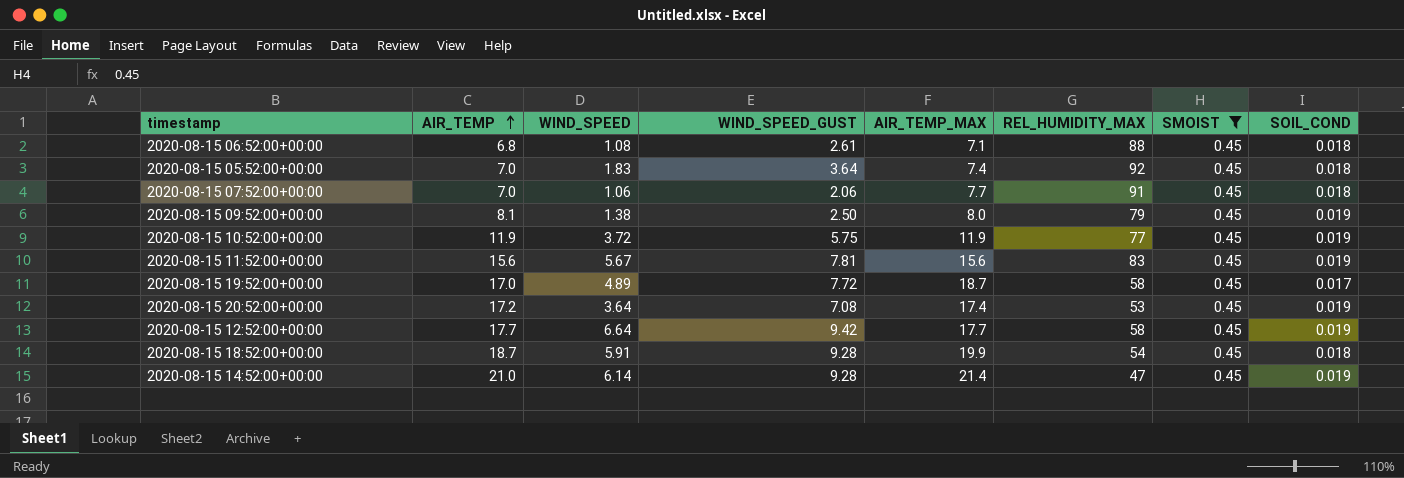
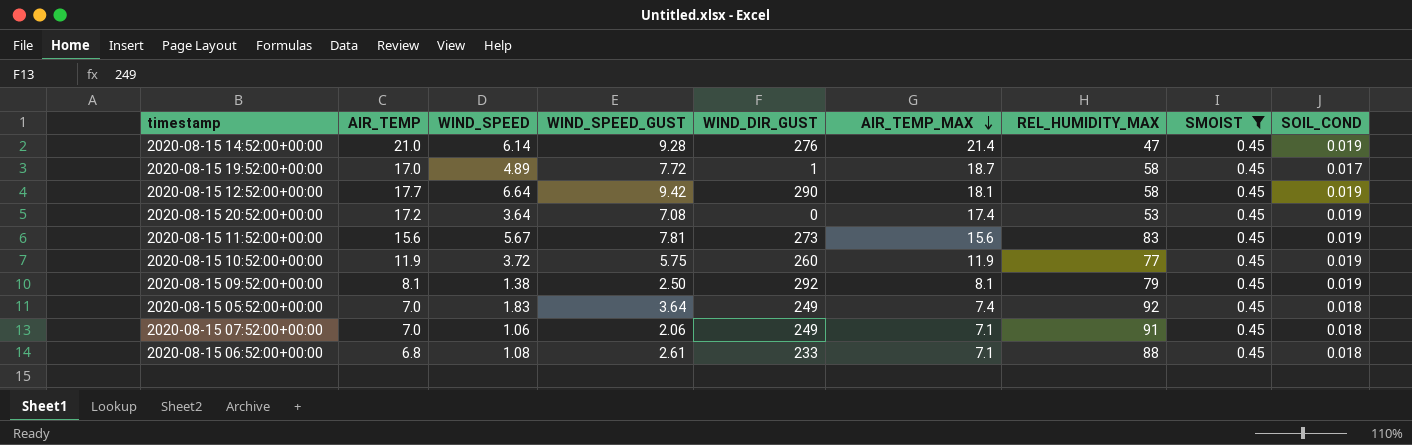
row order: AIR_TEMP ascending -> AIR_TEMP_MAX descending
column WIND_DIR_GUST | position: none -> 5
row 2020-08-15 18:52:00+00:00: 18.7 | 5.91 | 9.28 | 19.9 | 54 | 0.45 | 0.018 -> none
2020-08-15 12:52:00+00:00 | AIR_TEMP_MAX: 17.7 -> 18.1
2020-08-15 09:52:00+00:00 | AIR_TEMP_MAX: 8.0 -> 8.1
2020-08-15 07:52:00+00:00 | AIR_TEMP_MAX: 7.7 -> 7.1

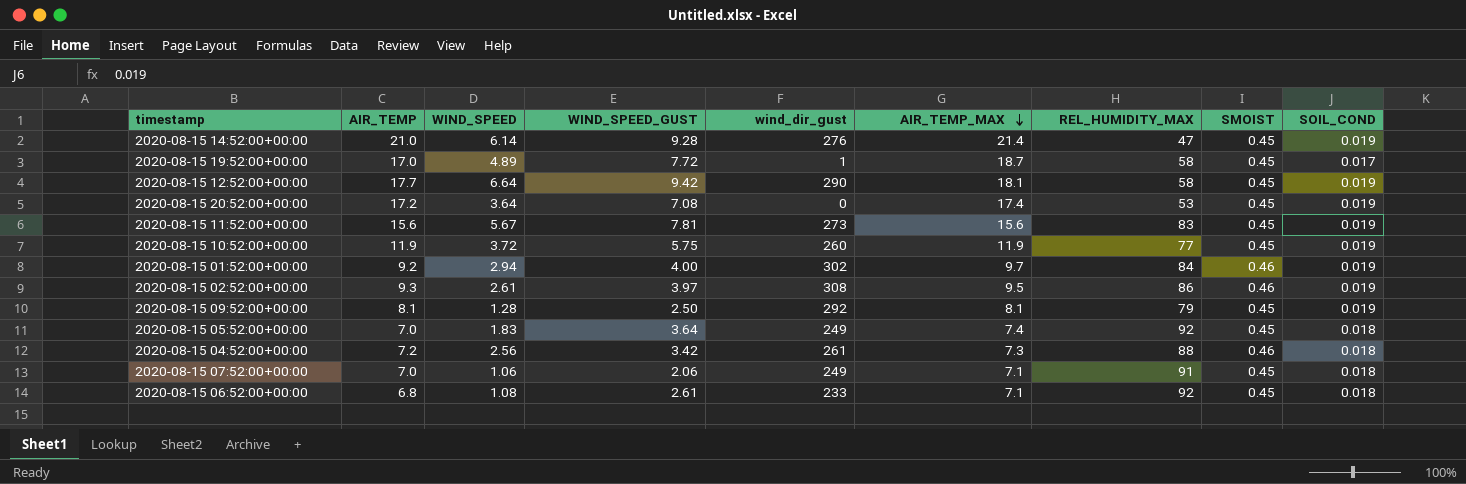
filter: SMOIST = 0.45 -> none
column name: WIND_DIR_GUST -> wind_dir_gust
2020-08-15 09:52:00+00:00 | WIND_SPEED: 1.38 -> 1.28
2020-08-15 06:52:00+00:00 | REL_HUMIDITY_MAX: 88 -> 92

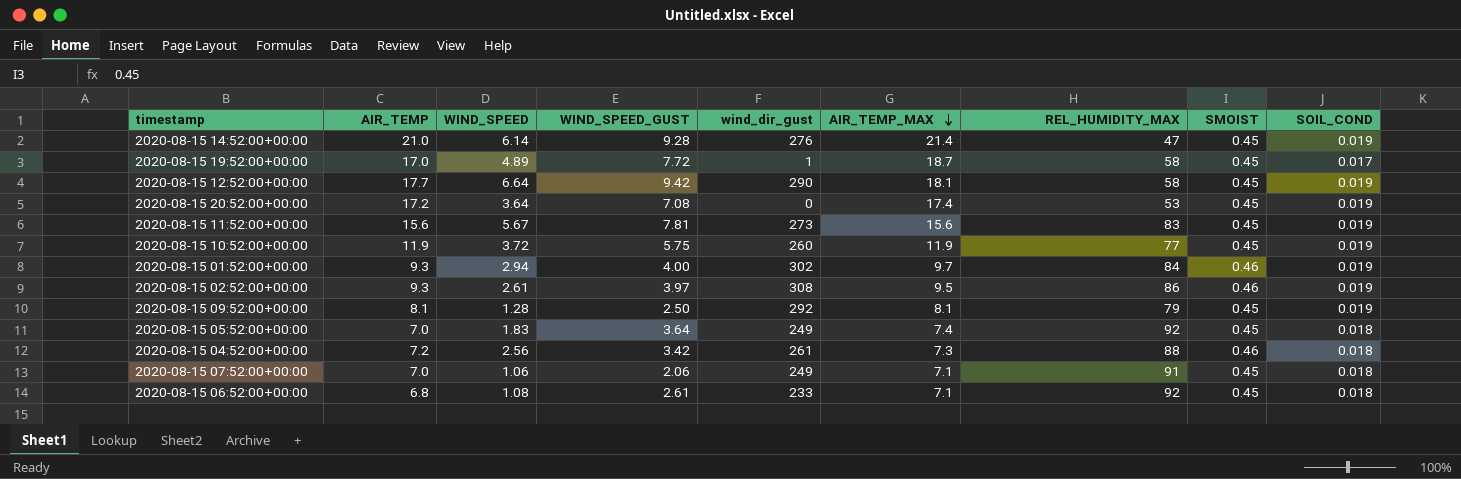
2020-08-15 01:52:00+00:00 | AIR_TEMP: 9.2 -> 9.3

